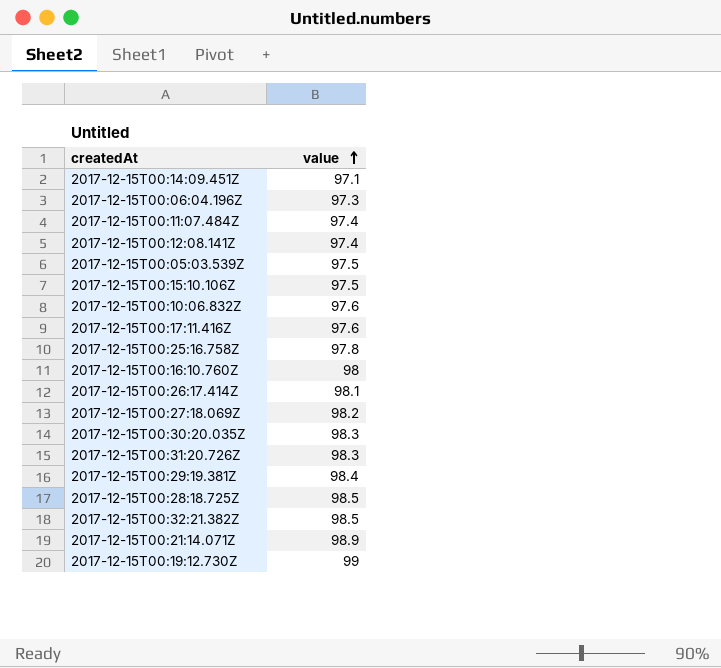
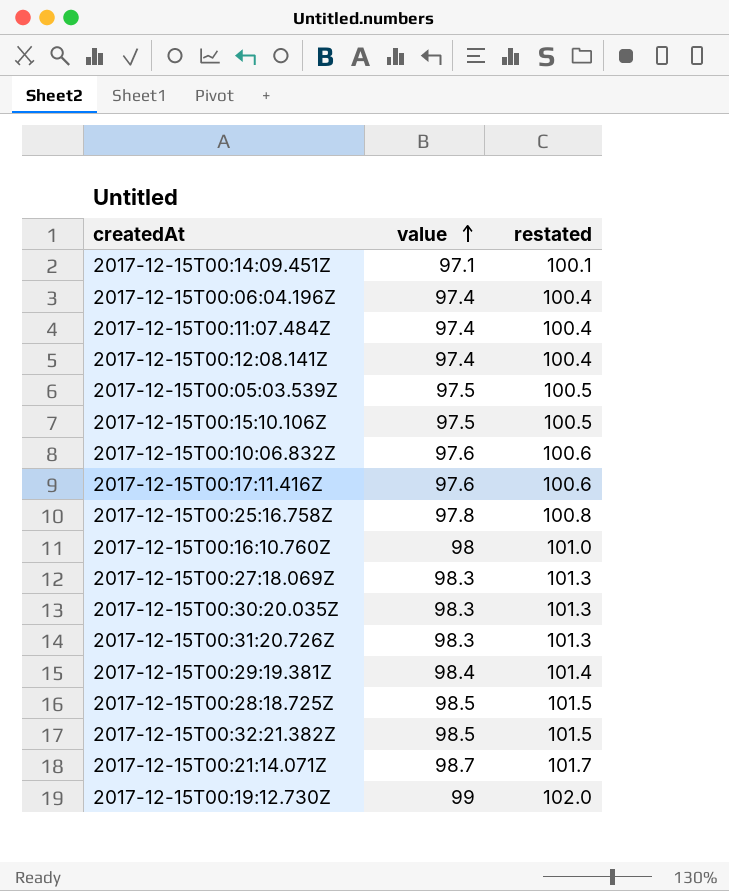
column restated | formula: none -> [value] + 3
row 2017-12-15T00:26:17.414Z: 98.1 -> none
2017-12-15T00:06:04.196Z | value: 97.3 -> 97.4
2017-12-15T00:27:18.069Z | value: 98.2 -> 98.3
2017-12-15T00:21:14.071Z | value: 98.9 -> 98.7

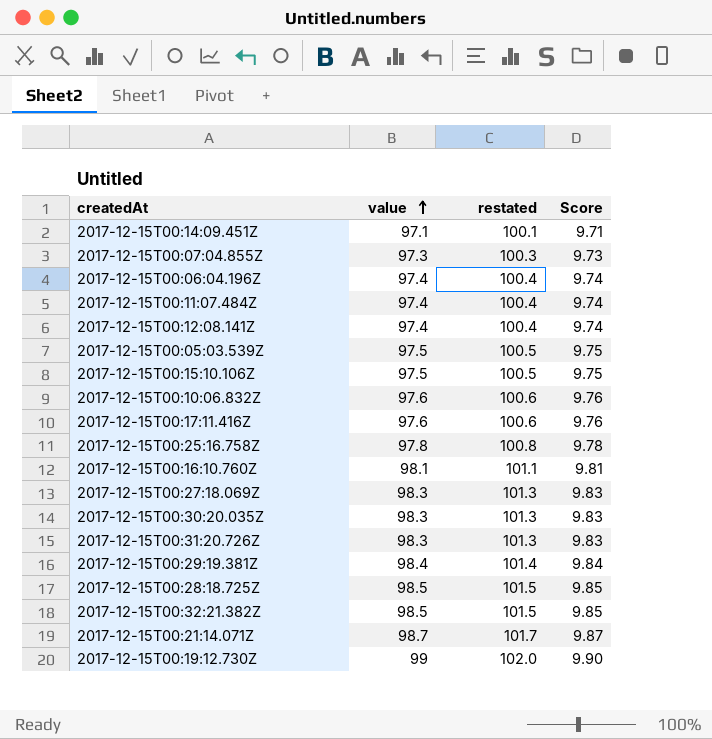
column Score | formula: none -> [value] * 0.1
row 2017-12-15T00:07:04.855Z: none -> 97.3 | 100.3 | 9.73
2017-12-15T00:16:10.760Z | value: 98 -> 98.1
2017-12-15T00:16:10.760Z | restated: 101.0 -> 101.1

